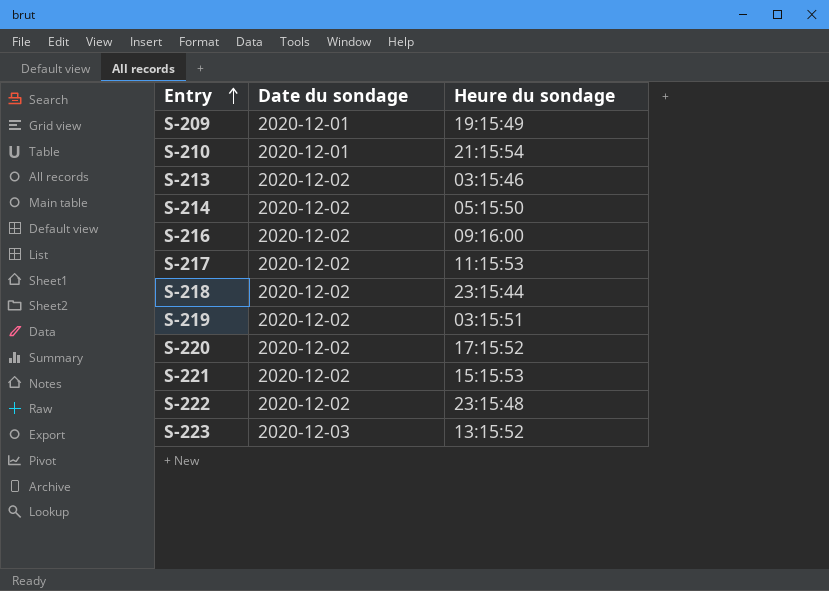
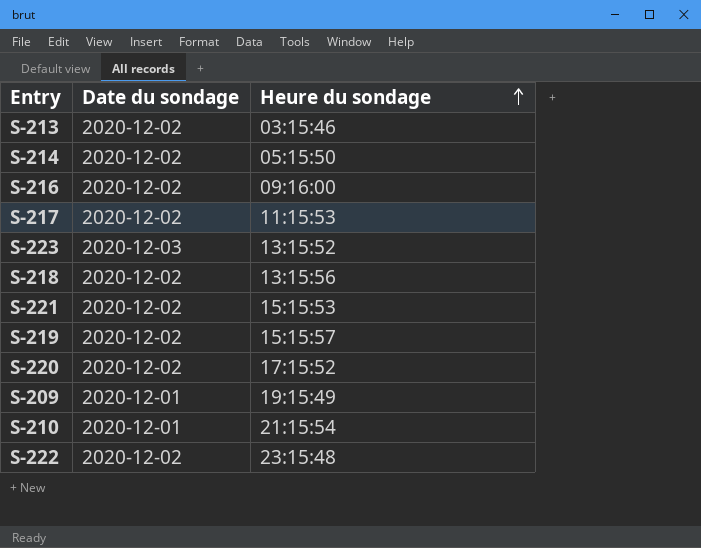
row order: Entry ascending -> Heure du sondage ascending
S-218 | Heure du sondage: 23:15:44 -> 13:15:56
S-219 | Heure du sondage: 03:15:51 -> 15:15:57

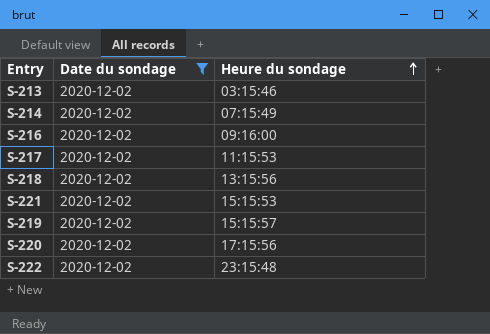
filter: none -> Date du sondage = 2020-12-02
S-214 | Heure du sondage: 05:15:50 -> 07:15:49
S-220 | Heure du sondage: 17:15:52 -> 17:15:56

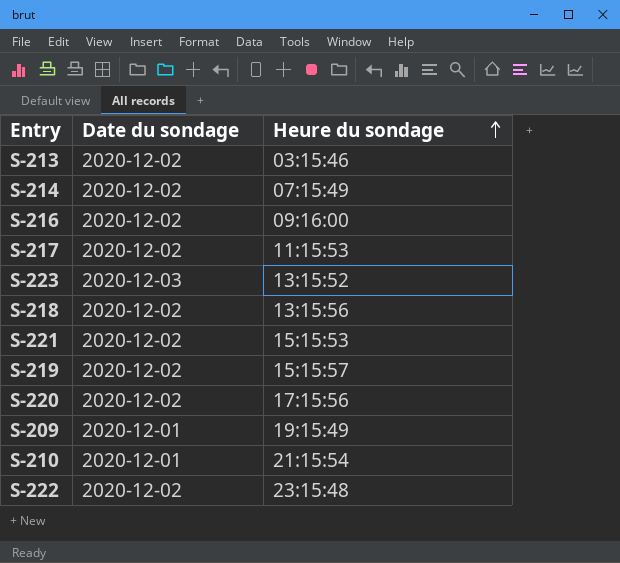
filter: Date du sondage = 2020-12-02 -> none

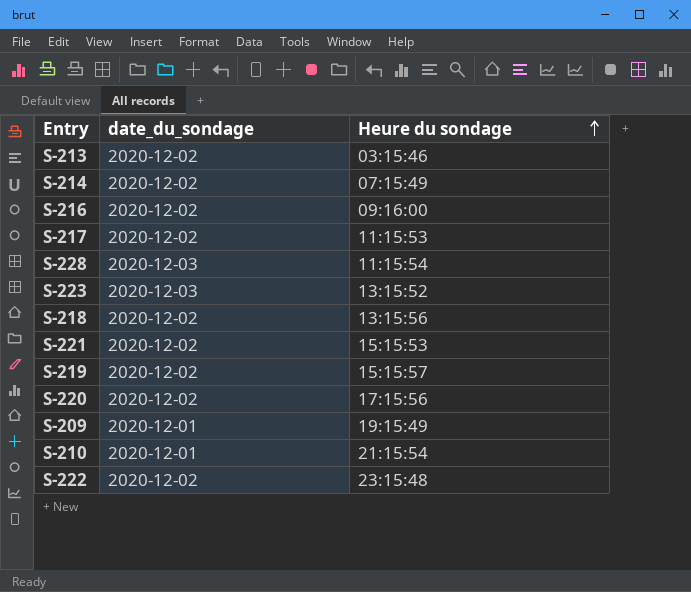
column name: Date du sondage -> date_du_sondage
row S-228: none -> 2020-12-03 | 11:15:54

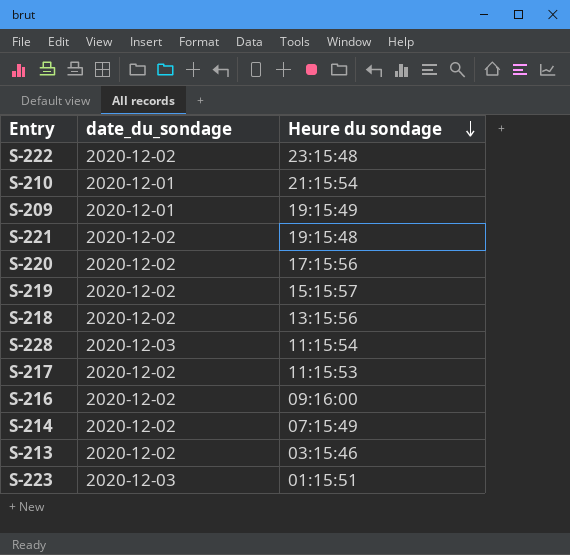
row order: Heure du sondage ascending -> Heure du sondage descending
S-221 | Heure du sondage: 15:15:53 -> 19:15:48
S-223 | Heure du sondage: 13:15:52 -> 01:15:51

